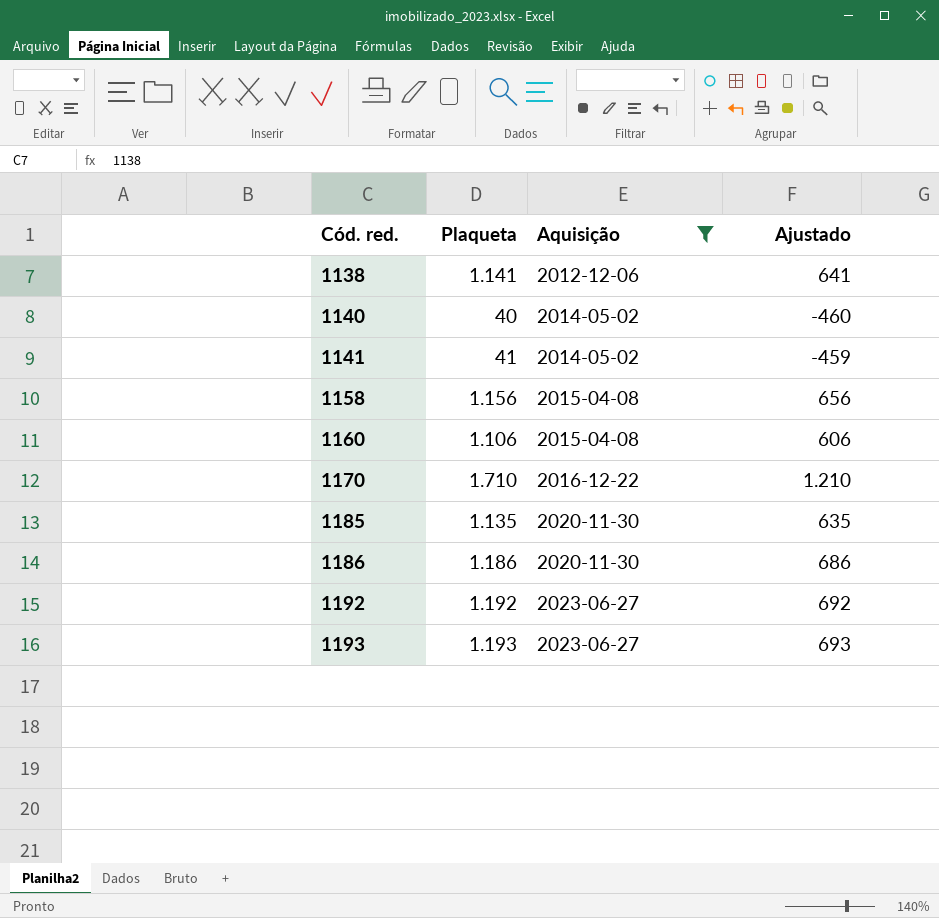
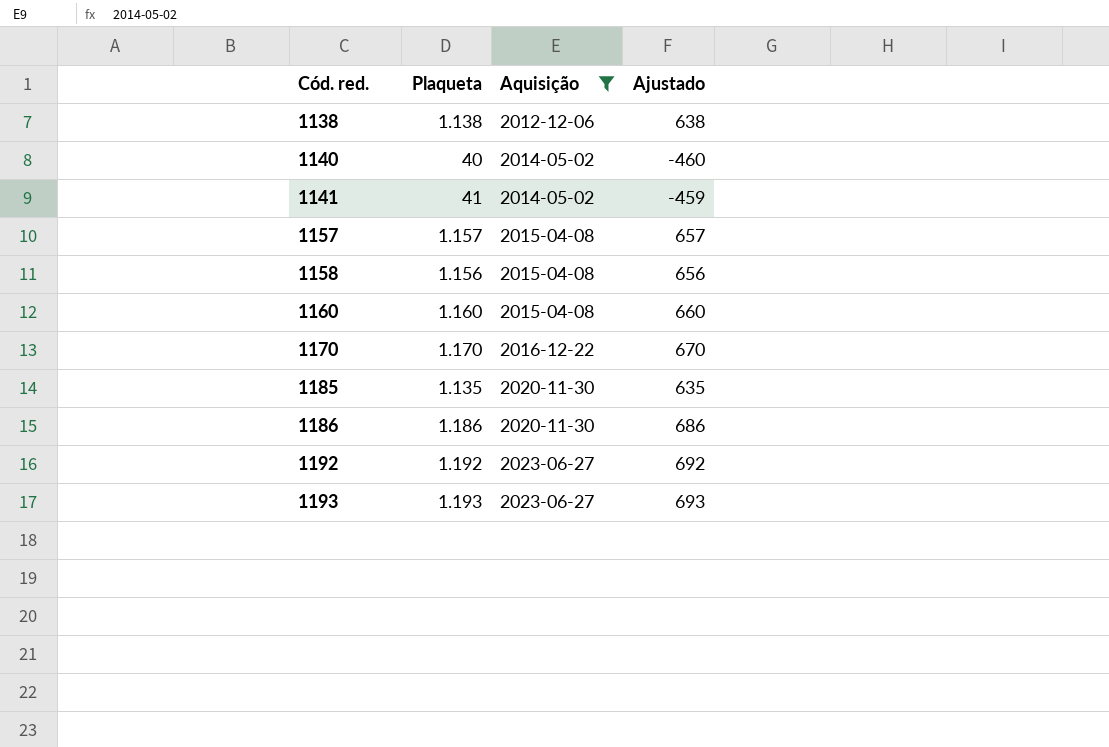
1138 | Plaqueta: 1.141 -> 1.138
1138 | Ajustado: 641 -> 638
row 1157: none -> 1.157 | 2015-04-08 | 657
1160 | Plaqueta: 1.106 -> 1.160
1160 | Ajustado: 606 -> 660
1170 | Plaqueta: 1.710 -> 1.170
1170 | Ajustado: 1.210 -> 670

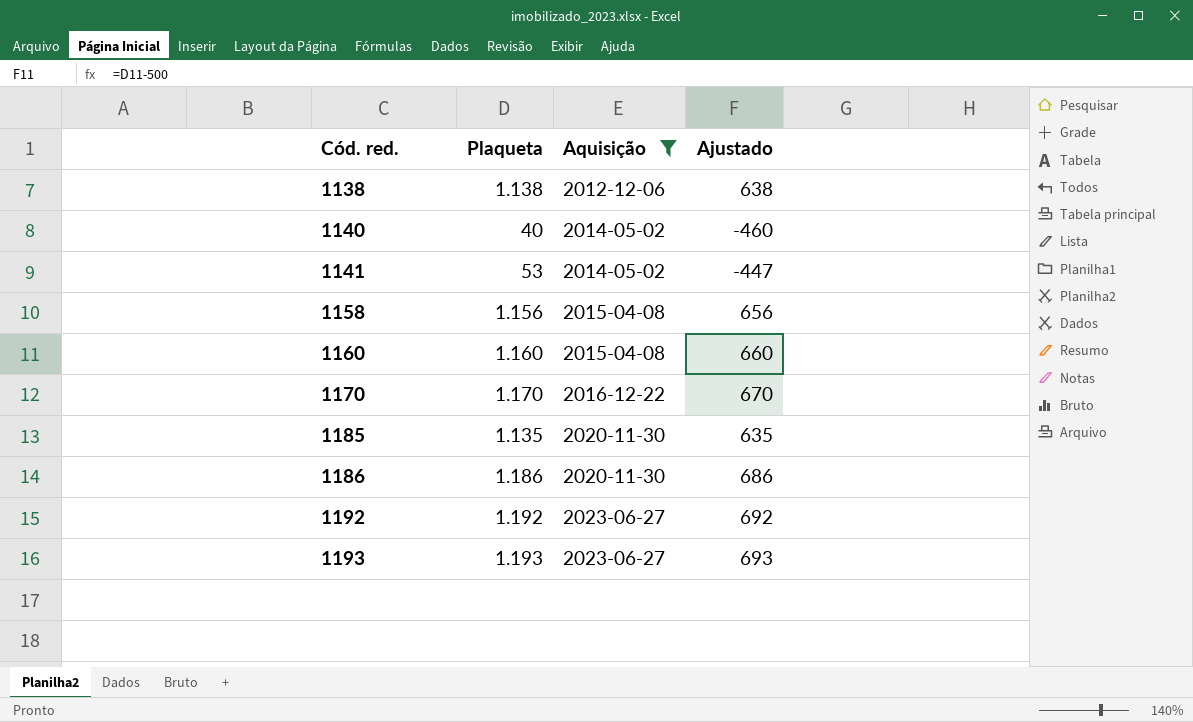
row 1157: 1.157 | 2015-04-08 | 657 -> none
1141 | Plaqueta: 41 -> 53
1141 | Ajustado: -459 -> -447

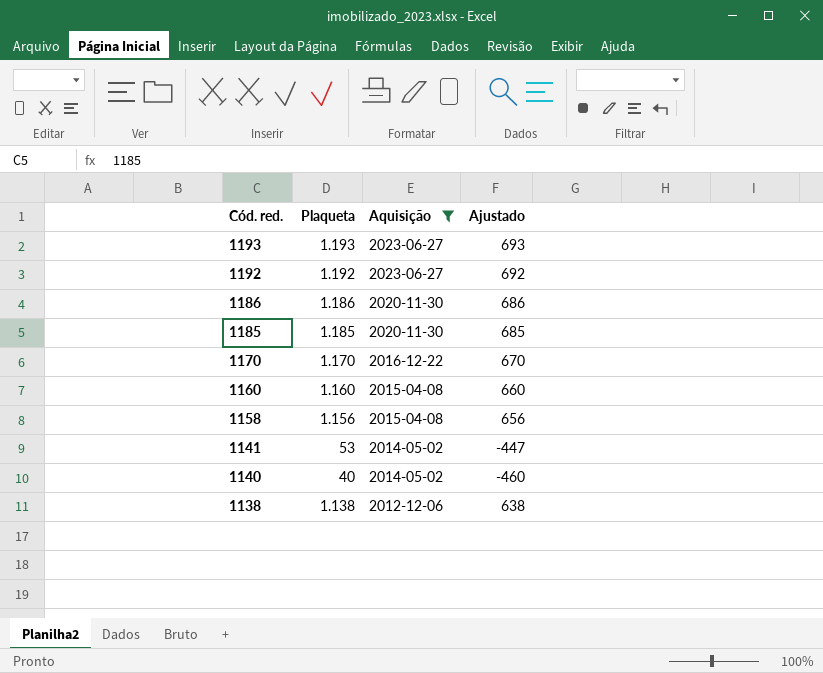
row order: Cód. red. ascending -> Cód. red. descending
1185 | Plaqueta: 1.135 -> 1.185
1185 | Ajustado: 635 -> 685

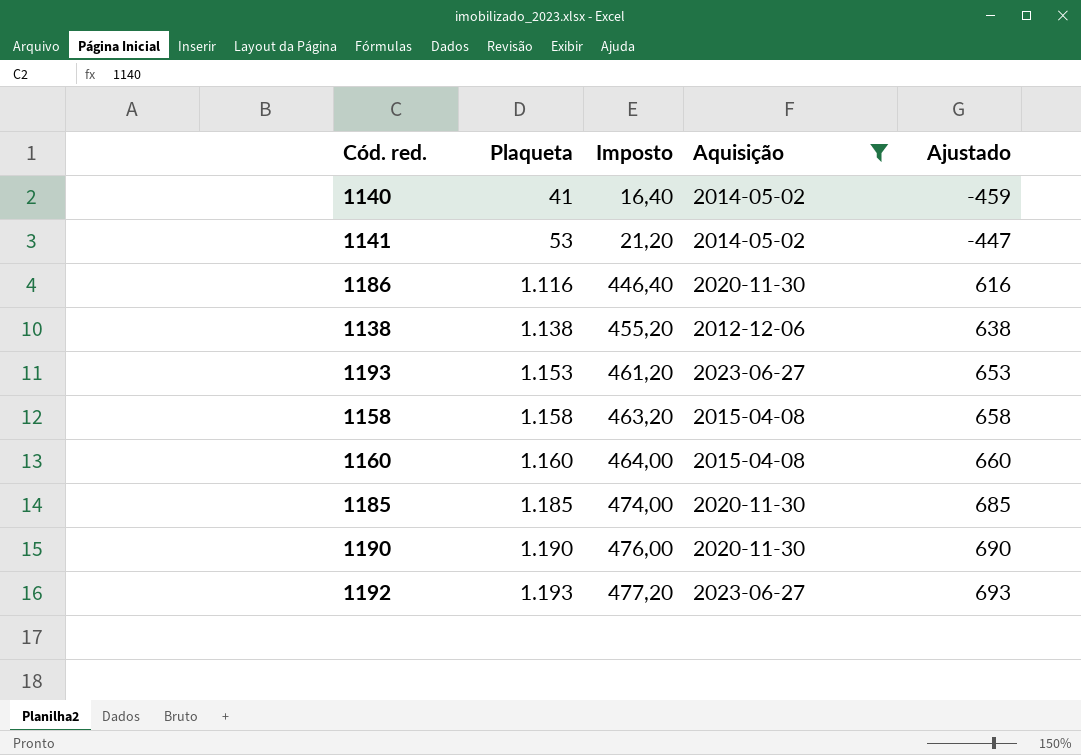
row order: Cód. red. descending -> Plaqueta ascending
column Imposto | formula: none -> [Plaqueta] * 0,4
row 1170: 1.170 | 2016-12-22 | 670 -> none
1140 | Plaqueta: 40 -> 41
1140 | Ajustado: -460 -> -459
1186 | Plaqueta: 1.186 -> 1.116
1186 | Ajustado: 686 -> 616
1193 | Plaqueta: 1.193 -> 1.153
1193 | Ajustado: 693 -> 653
1158 | Plaqueta: 1.156 -> 1.158
1158 | Ajustado: 656 -> 658
row 1190: none -> 1.190 | 476,00 | 2020-11-30 | 690
1192 | Plaqueta: 1.192 -> 1.193
1192 | Ajustado: 692 -> 693

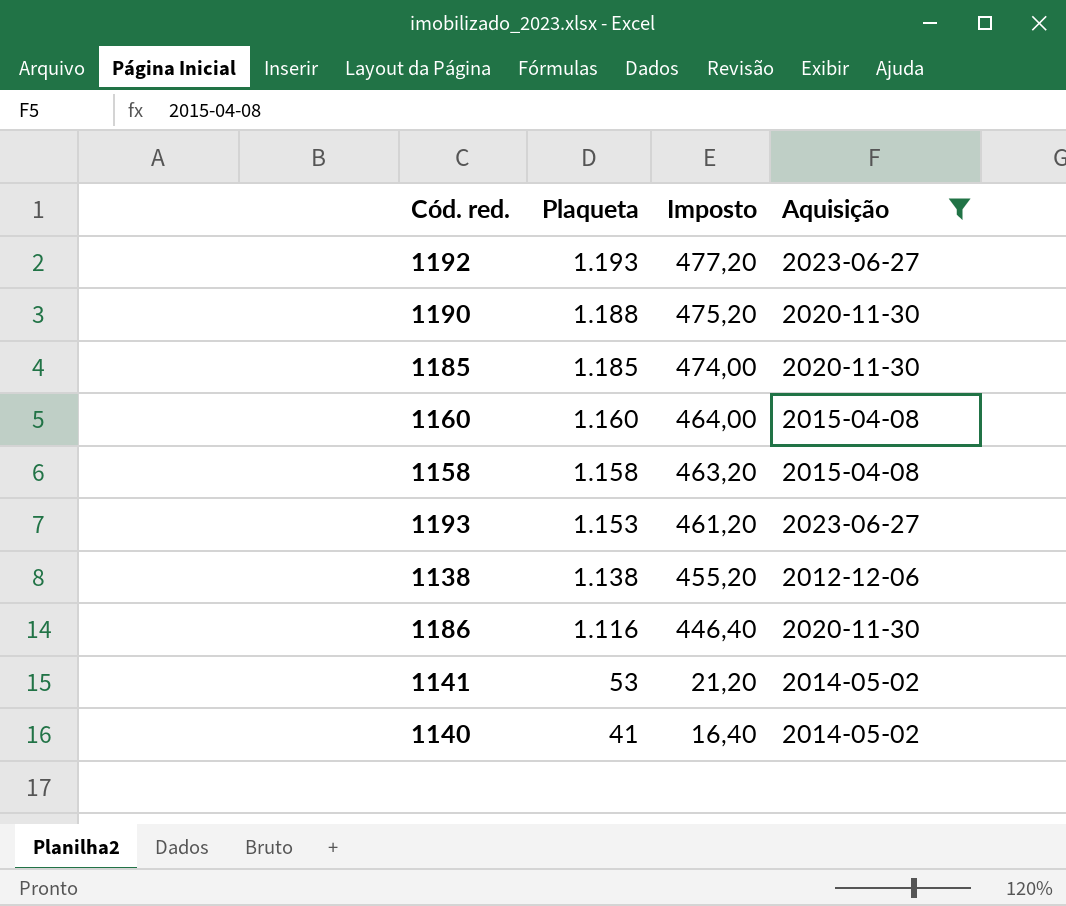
row order: Plaqueta ascending -> Plaqueta descending
column Ajustado | formula: [Plaqueta] - 500 -> none
1190 | Plaqueta: 1.190 -> 1.188
1190 | Imposto: 476,00 -> 475,20

